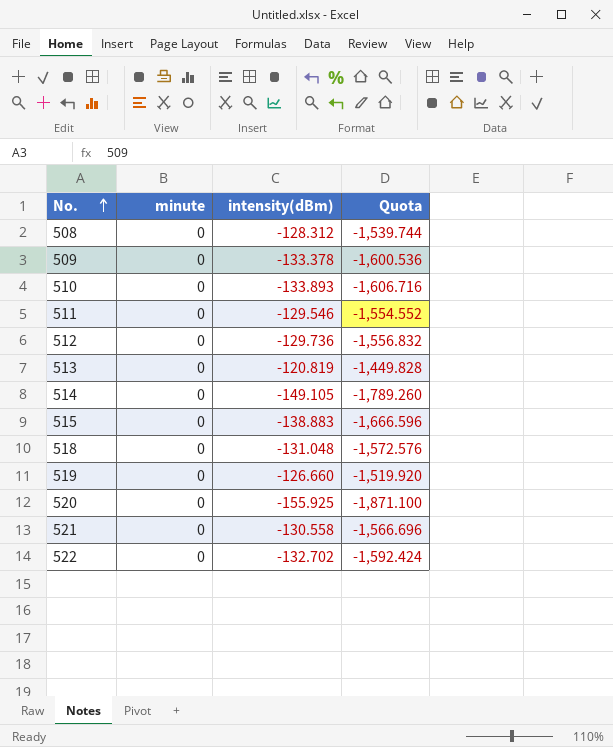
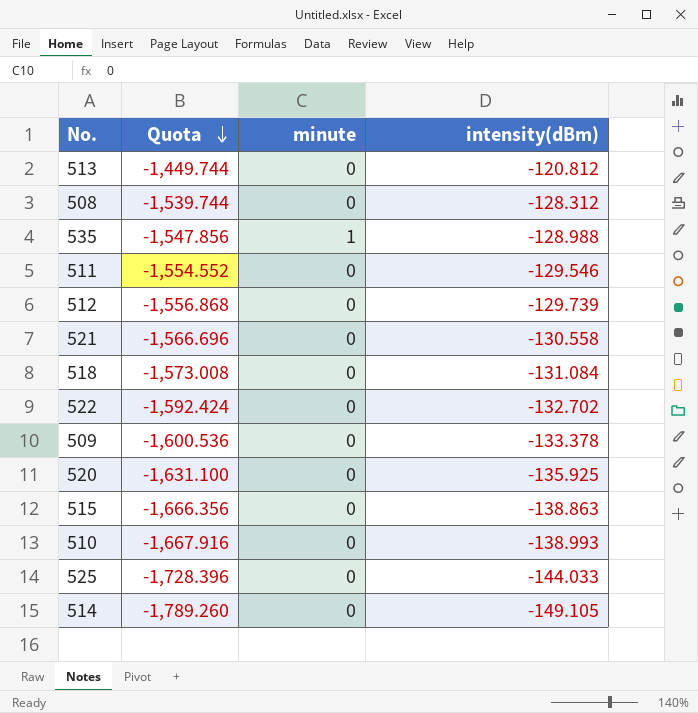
row order: No. ascending -> Quota descending
column Quota | position: 4 -> 2
row 519: 0 | -126.660 | -1,519.920 -> none
513 | Quota: -1,449.828 -> -1,449.744
513 | intensity(dBm): -120.819 -> -120.812
row 535: none -> -1,547.856 | 1 | -128.988
512 | Quota: -1,556.832 -> -1,556.868
512 | intensity(dBm): -129.736 -> -129.739
518 | Quota: -1,572.576 -> -1,573.008
518 | intensity(dBm): -131.048 -> -131.084
520 | Quota: -1,871.100 -> -1,631.100
520 | intensity(dBm): -155.925 -> -135.925
515 | Quota: -1,666.596 -> -1,666.356
515 | intensity(dBm): -138.883 -> -138.863
510 | Quota: -1,606.716 -> -1,667.916
510 | intensity(dBm): -133.893 -> -138.993
row 525: none -> -1,728.396 | 0 | -144.033

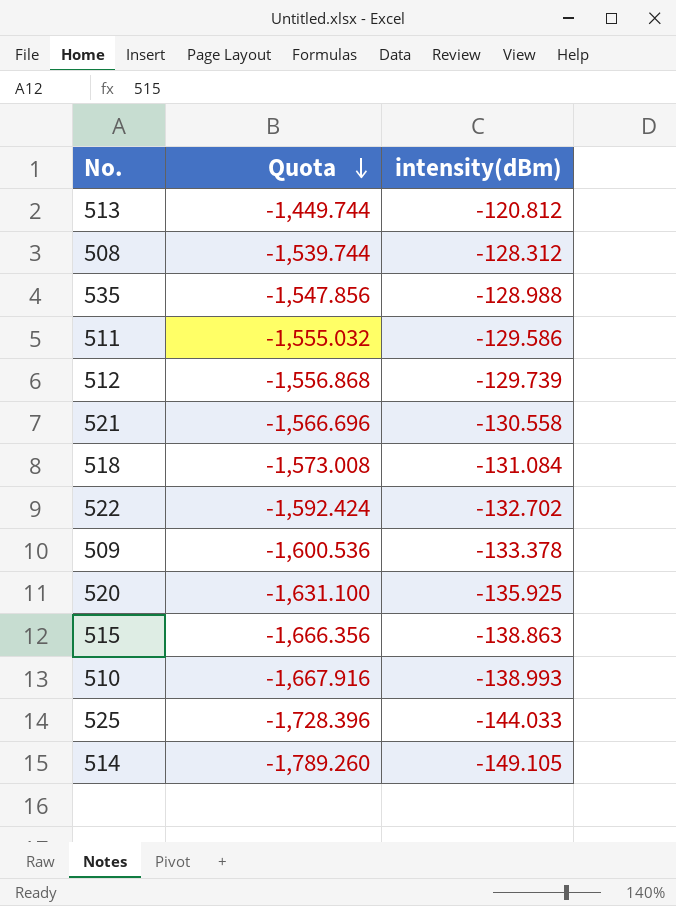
column minute | position: 3 -> none
511 | Quota: -1,554.552 -> -1,555.032
511 | intensity(dBm): -129.546 -> -129.586

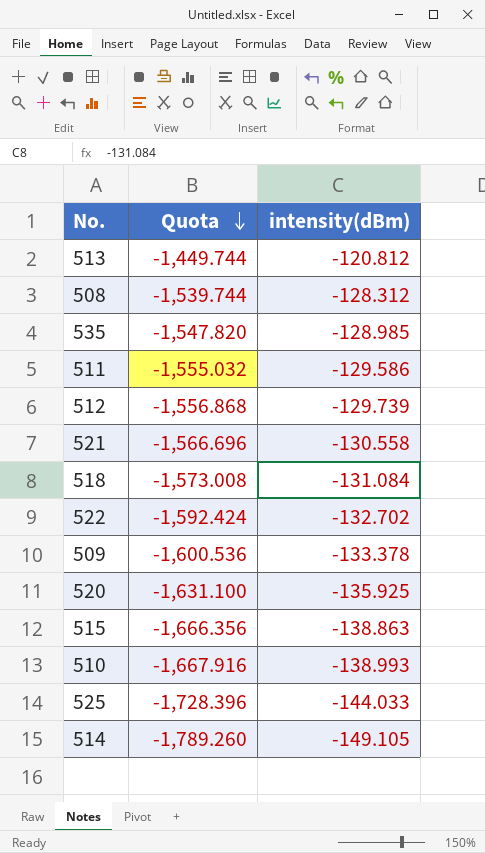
535 | Quota: -1,547.856 -> -1,547.820
535 | intensity(dBm): -128.988 -> -128.985

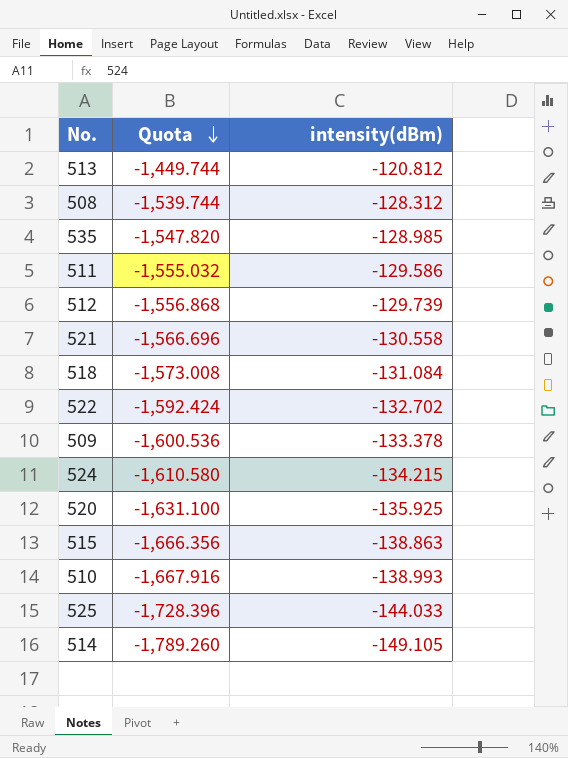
row 524: none -> -1,610.580 | -134.215

